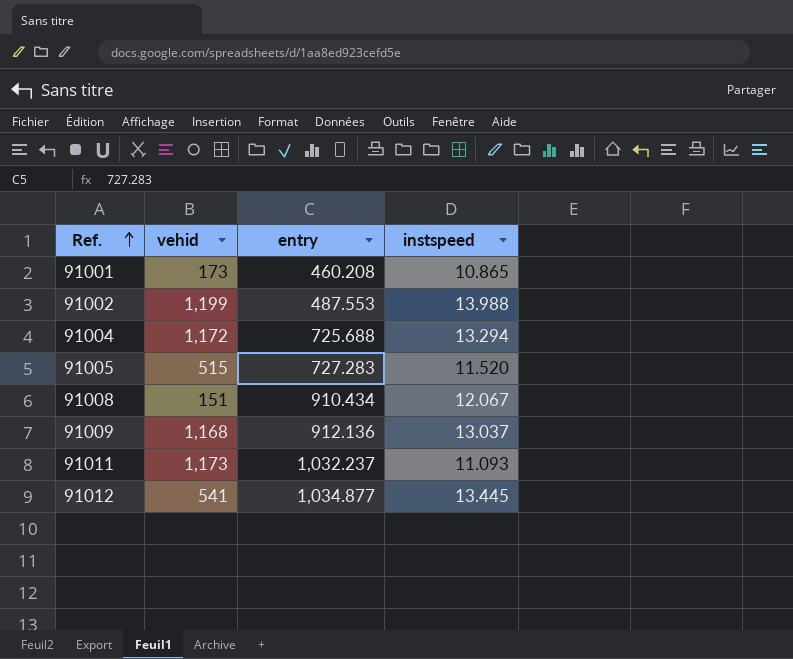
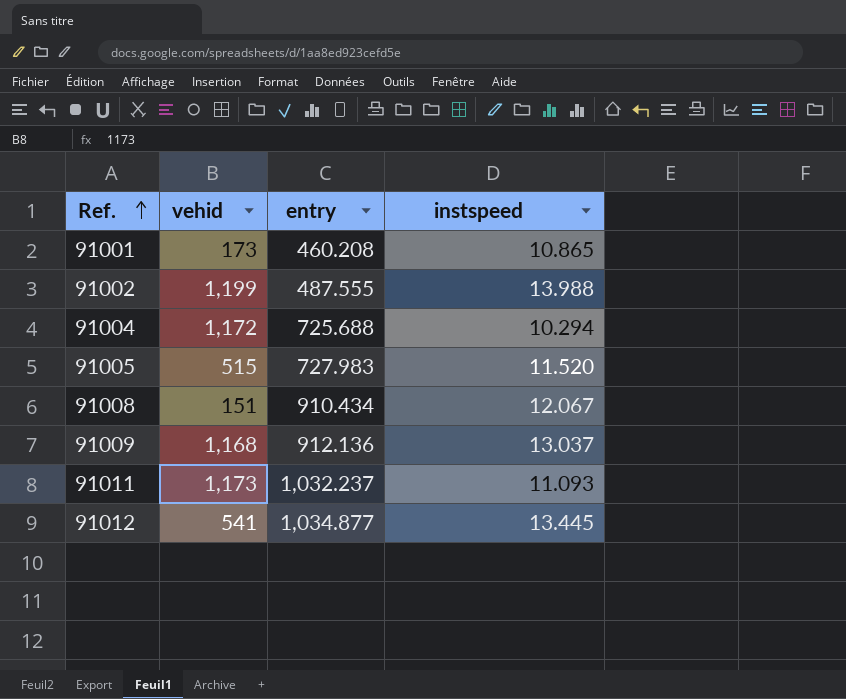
91002 | entry: 487.553 -> 487.555
91004 | instspeed: 13.294 -> 10.294
91005 | entry: 727.283 -> 727.983

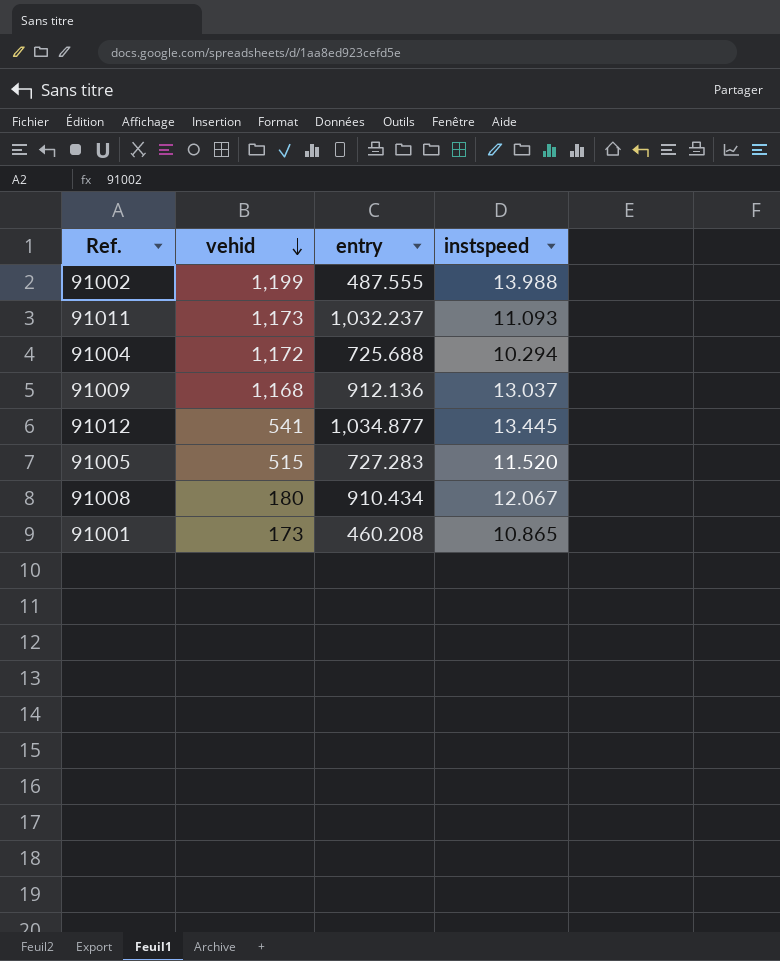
row order: Ref. ascending -> vehid descending
91005 | entry: 727.983 -> 727.283
91008 | vehid: 151 -> 180

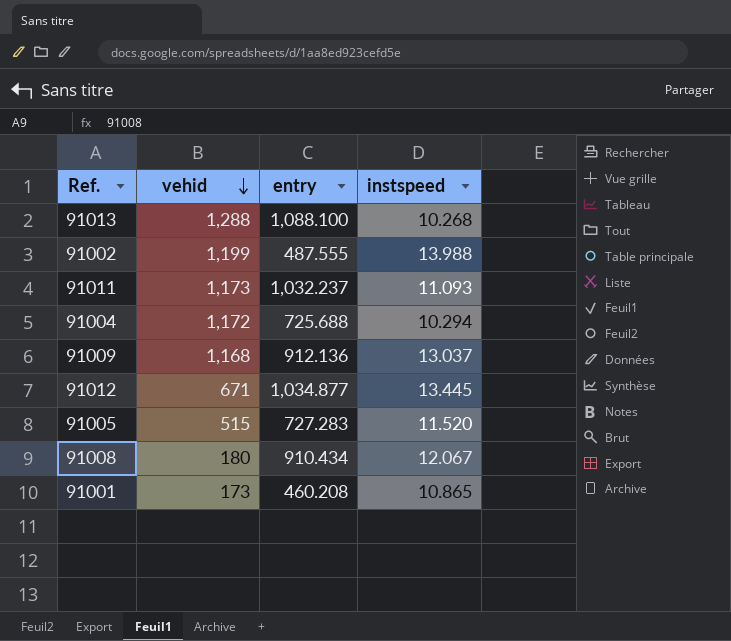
row 91013: none -> 1,288 | 1,088.100 | 10.268
91012 | vehid: 541 -> 671

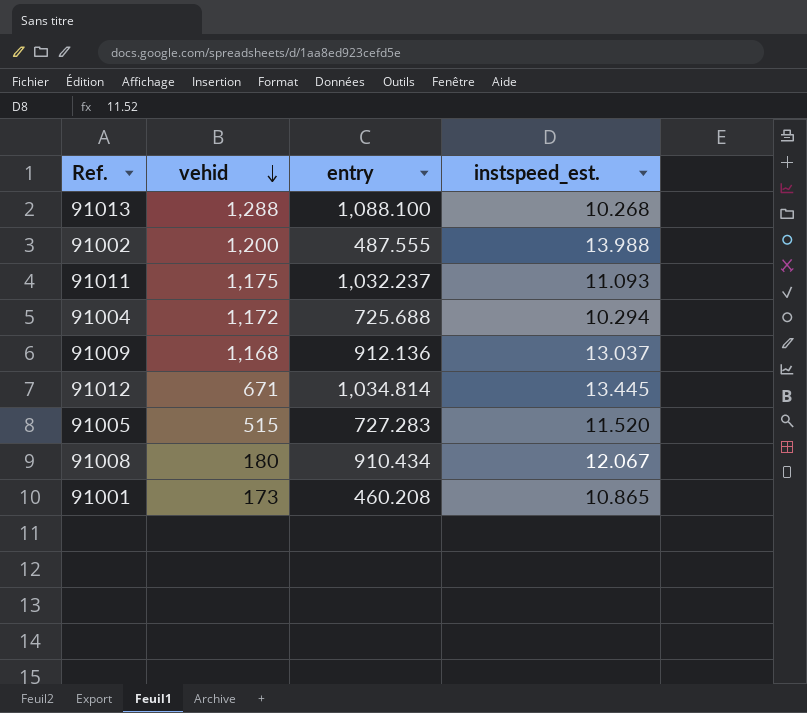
column name: instspeed -> instspeed_est.
91002 | vehid: 1,199 -> 1,200
91011 | vehid: 1,173 -> 1,175
91012 | entry: 1,034.877 -> 1,034.814

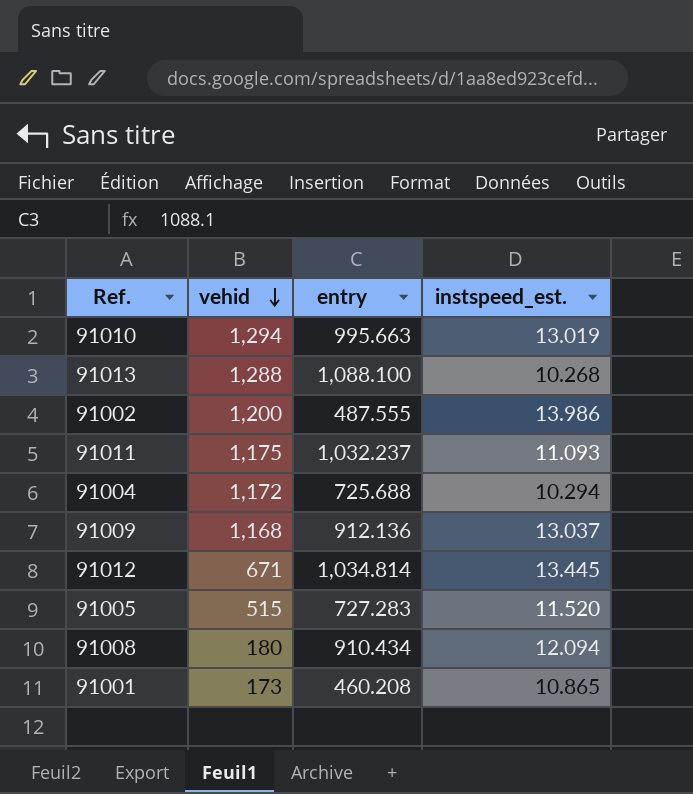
row 91010: none -> 1,294 | 995.663 | 13.019
91002 | instspeed_est.: 13.988 -> 13.986
91008 | instspeed_est.: 12.067 -> 12.094

